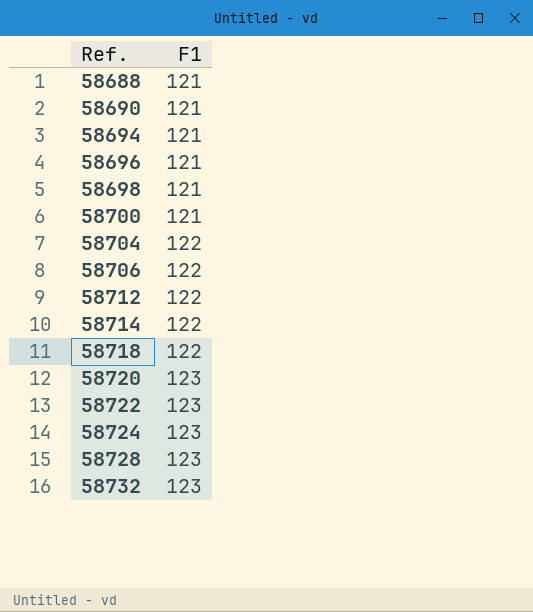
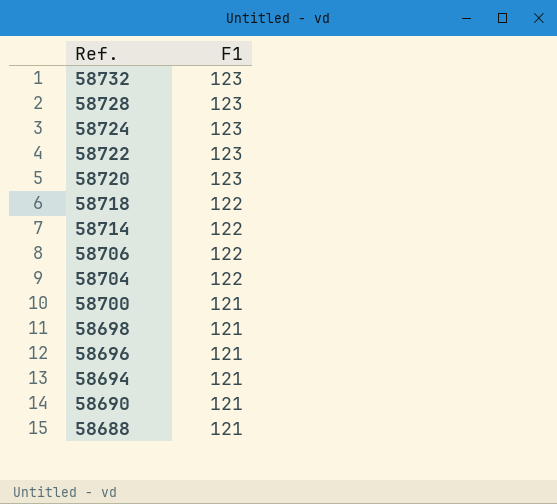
row order: Ref. ascending -> Ref. descending
row 58712: 122 -> none

